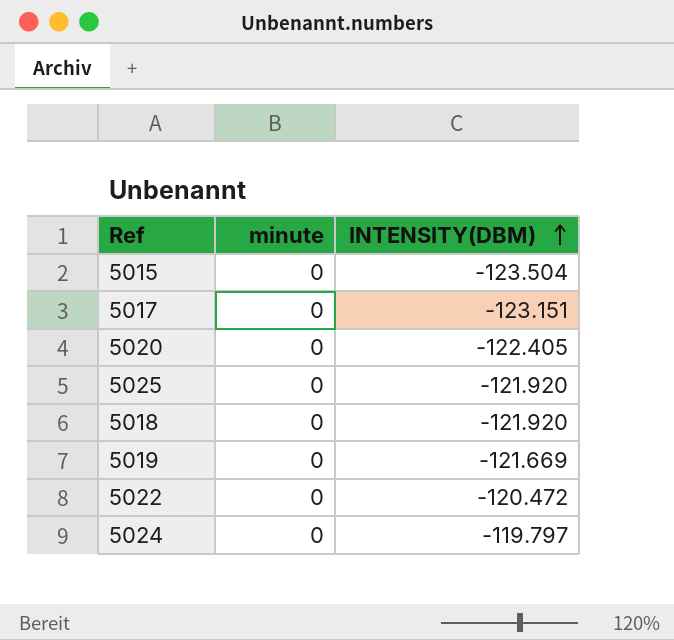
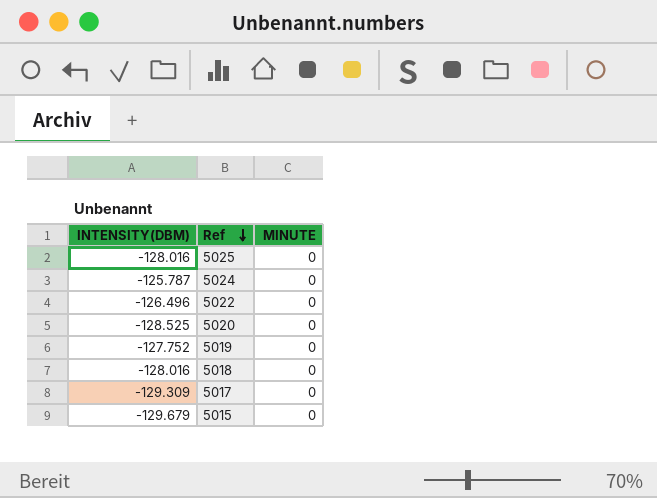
row order: INTENSITY(DBM) ascending -> Ref descending
column INTENSITY(DBM) | position: 3 -> 1
column name: minute -> MINUTE
5025 | INTENSITY(DBM): -121.920 -> -128.016
5024 | INTENSITY(DBM): -119.797 -> -125.787
5022 | INTENSITY(DBM): -120.472 -> -126.496
5020 | INTENSITY(DBM): -122.405 -> -128.525
5019 | INTENSITY(DBM): -121.669 -> -127.752
5018 | INTENSITY(DBM): -121.920 -> -128.016
5017 | INTENSITY(DBM): -123.151 -> -129.309
5015 | INTENSITY(DBM): -123.504 -> -129.679

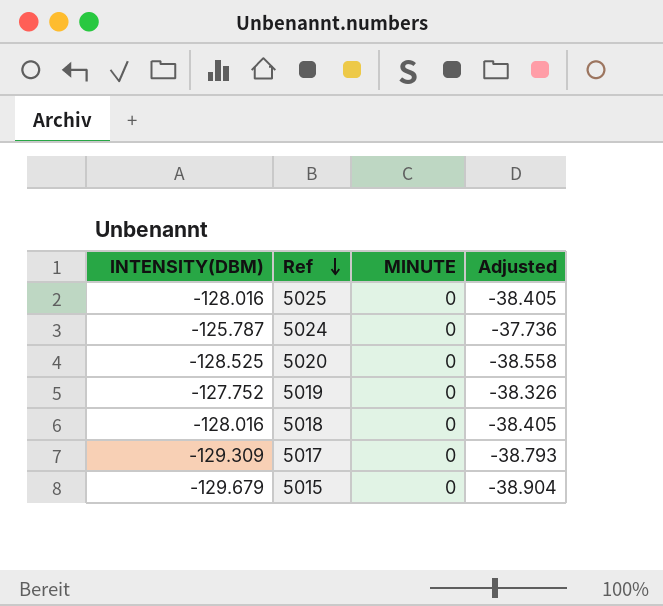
column Adjusted | formula: none -> [INTENSITY(DBM)] * 0.3
row 5022: -126.496 | 0 -> none

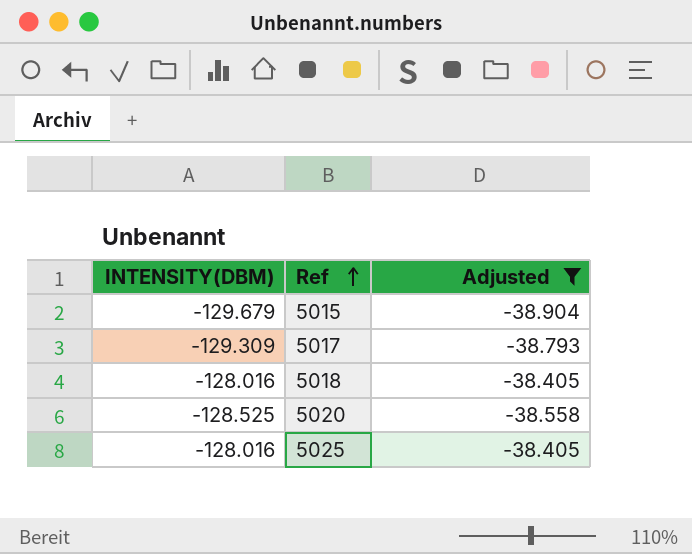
filter: none -> Adjusted <= -38.405
row order: Ref descending -> Ref ascending
column MINUTE | position: 3 -> none

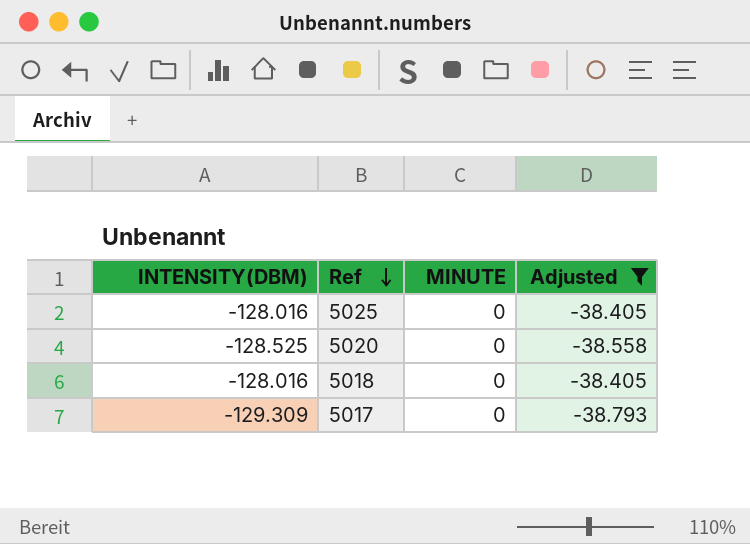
row order: Ref ascending -> Ref descending
column MINUTE | position: none -> 3
row 5015: -129.679 | -38.904 -> none

